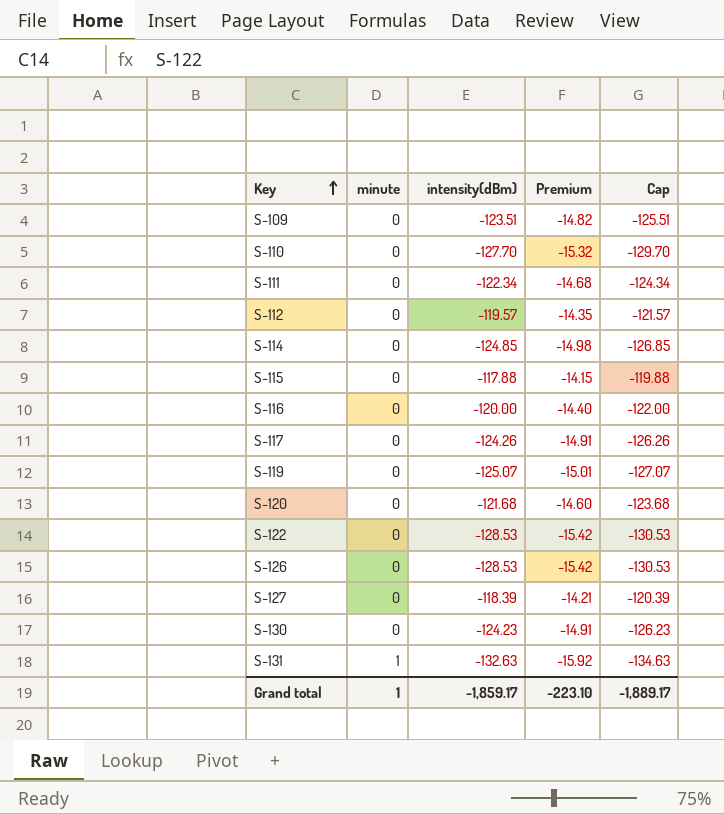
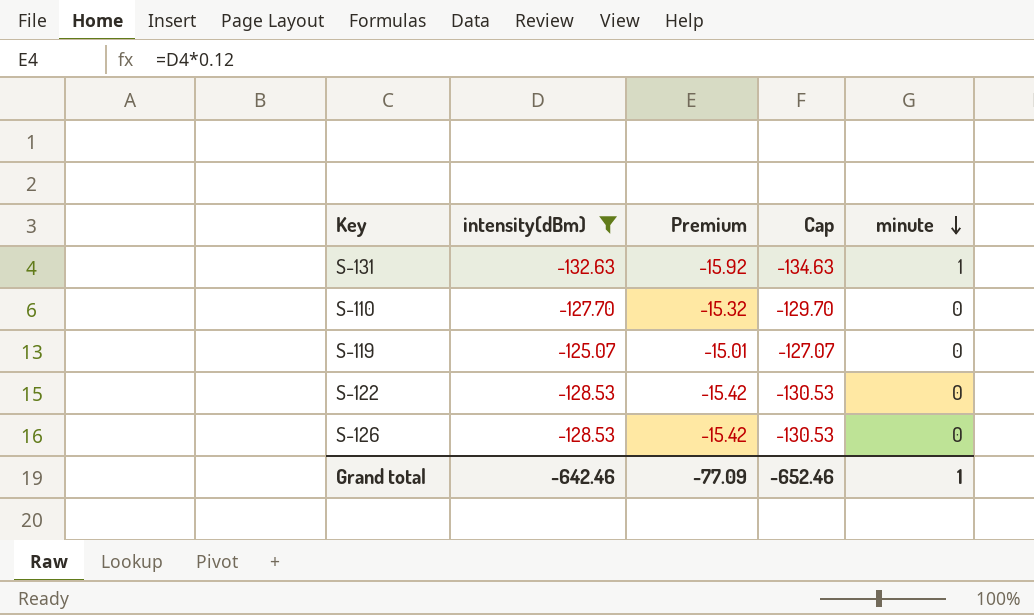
filter: none -> intensity(dBm) <= -125.07
row order: Key ascending -> minute descending
column minute | position: 2 -> 5
Grand total | intensity(dBm): -1,859.17 -> -642.46
Grand total | Premium: -223.10 -> -77.09
Grand total | Cap: -1,889.17 -> -652.46

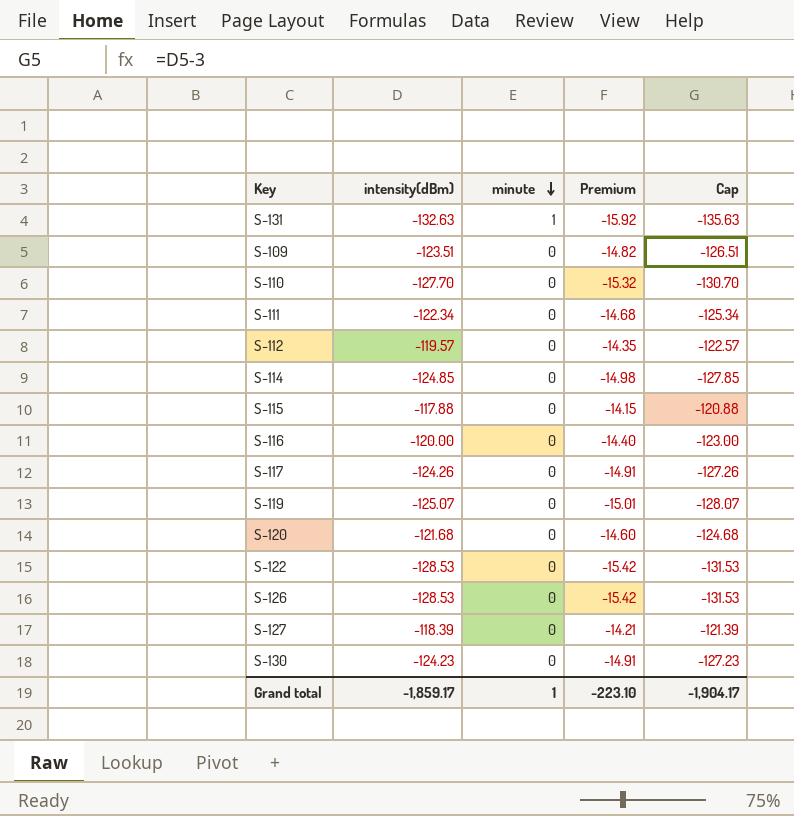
filter: intensity(dBm) <= -125.07 -> none
column minute | position: 5 -> 3
column Cap | formula: [intensity(dBm)] - 2 -> [intensity(dBm)] - 3
Grand total | intensity(dBm): -642.46 -> -1,859.17
Grand total | Premium: -77.09 -> -223.10
Grand total | Cap: -652.46 -> -1,904.17

